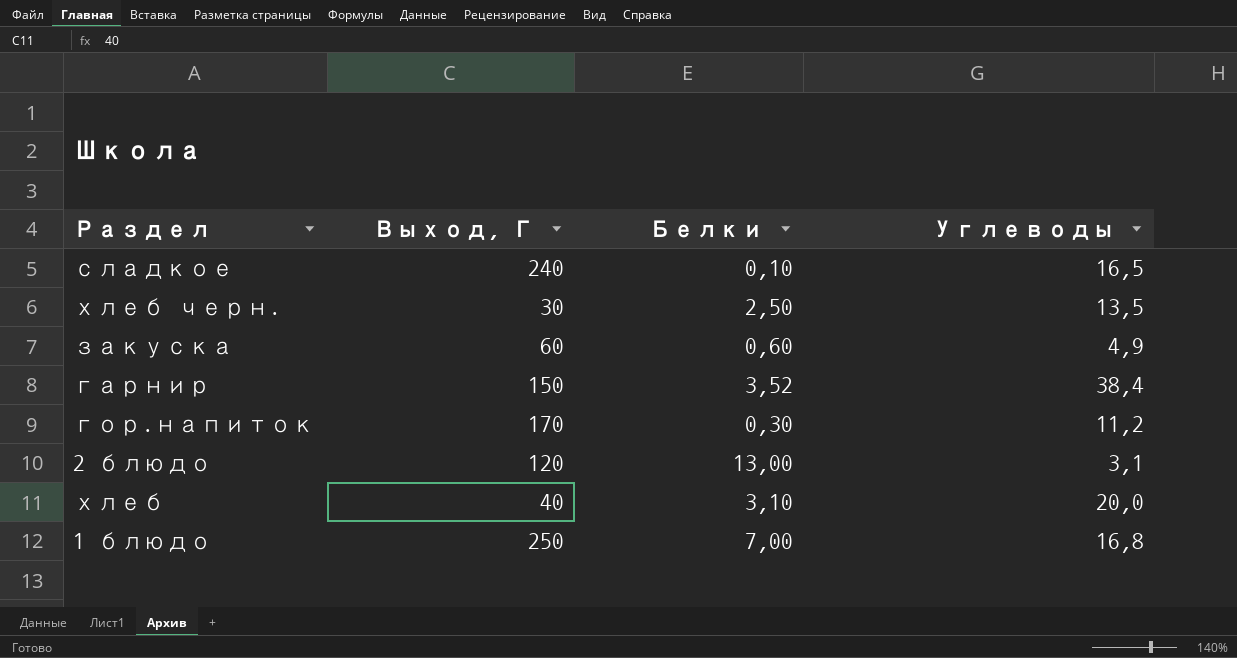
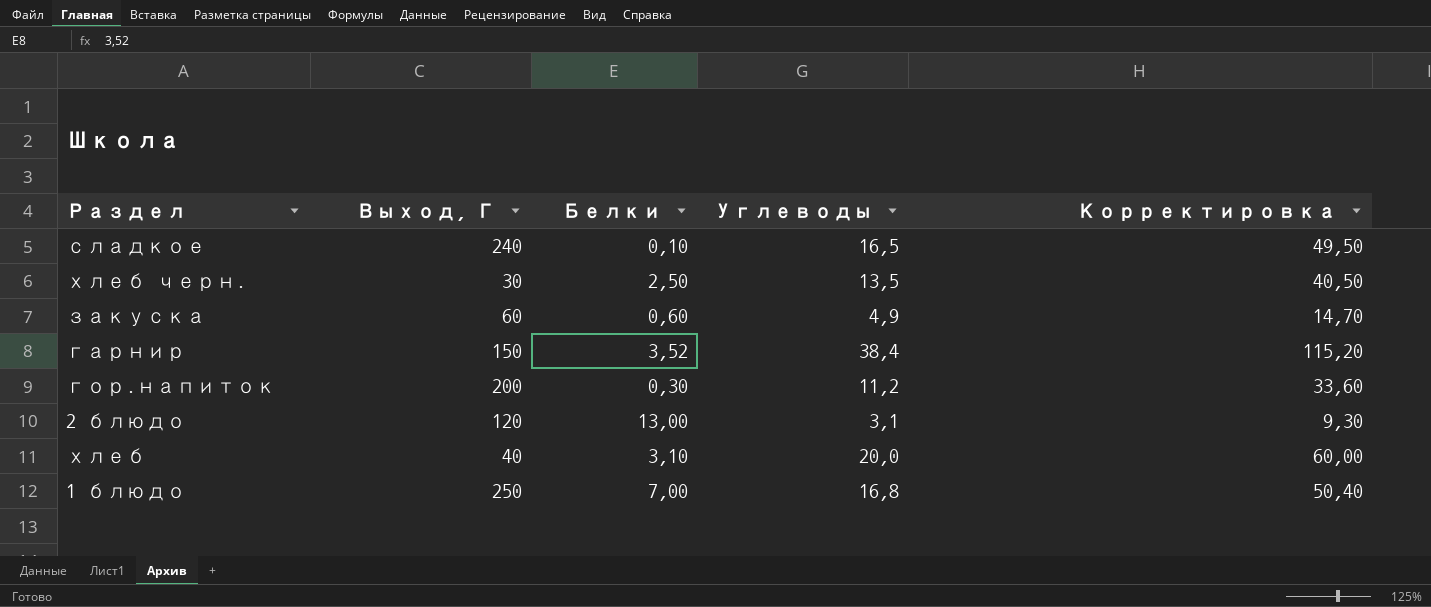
column Корректировка | formula: none -> [Углеводы] * 3
гор.напиток | Выход, Г: 170 -> 200

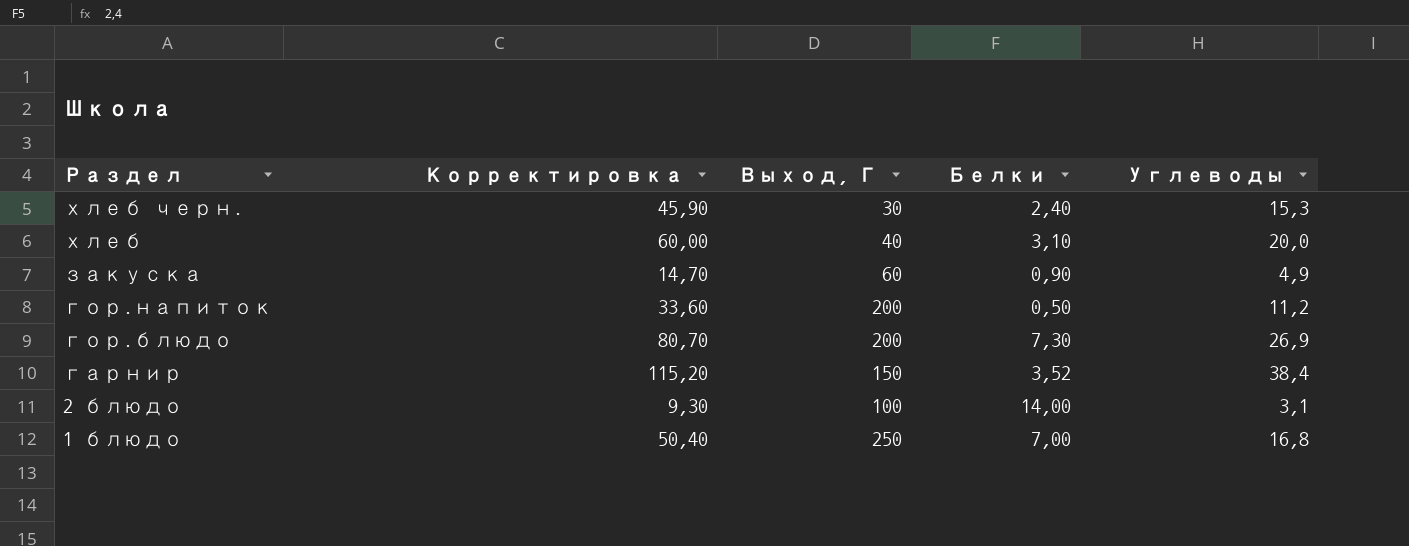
row order: none -> Раздел descending
column Корректировка | position: 5 -> 2
row сладкое: 240 | 0,10 | 16,5 | 49,50 -> none
хлеб черн. | Корректировка: 40,50 -> 45,90
хлеб черн. | Белки: 2,50 -> 2,40
хлеб черн. | Углеводы: 13,5 -> 15,3
закуска | Белки: 0,60 -> 0,90
гор.напиток | Белки: 0,30 -> 0,50
row гор.блюдо: none -> 80,70 | 200 | 7,30 | 26,9
2 блюдо | Выход, Г: 120 -> 100
2 блюдо | Белки: 13,00 -> 14,00

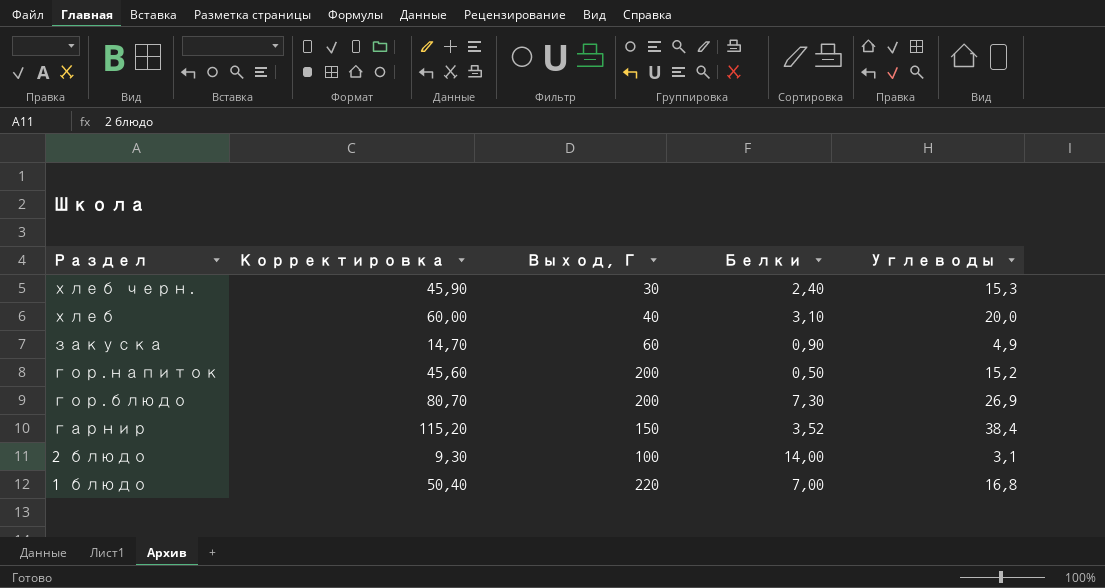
гор.напиток | Корректировка: 33,60 -> 45,60
гор.напиток | Углеводы: 11,2 -> 15,2
1 блюдо | Выход, Г: 250 -> 220

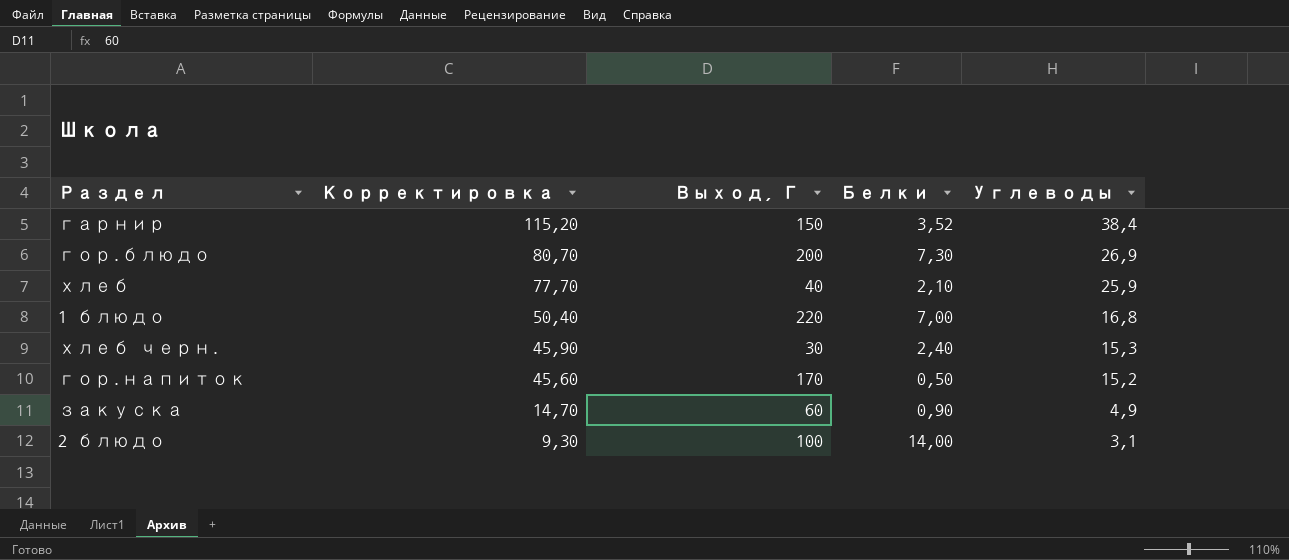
row order: Раздел descending -> Корректировка descending
хлеб | Корректировка: 60,00 -> 77,70
хлеб | Белки: 3,10 -> 2,10
хлеб | Углеводы: 20,0 -> 25,9
гор.напиток | Выход, Г: 200 -> 170

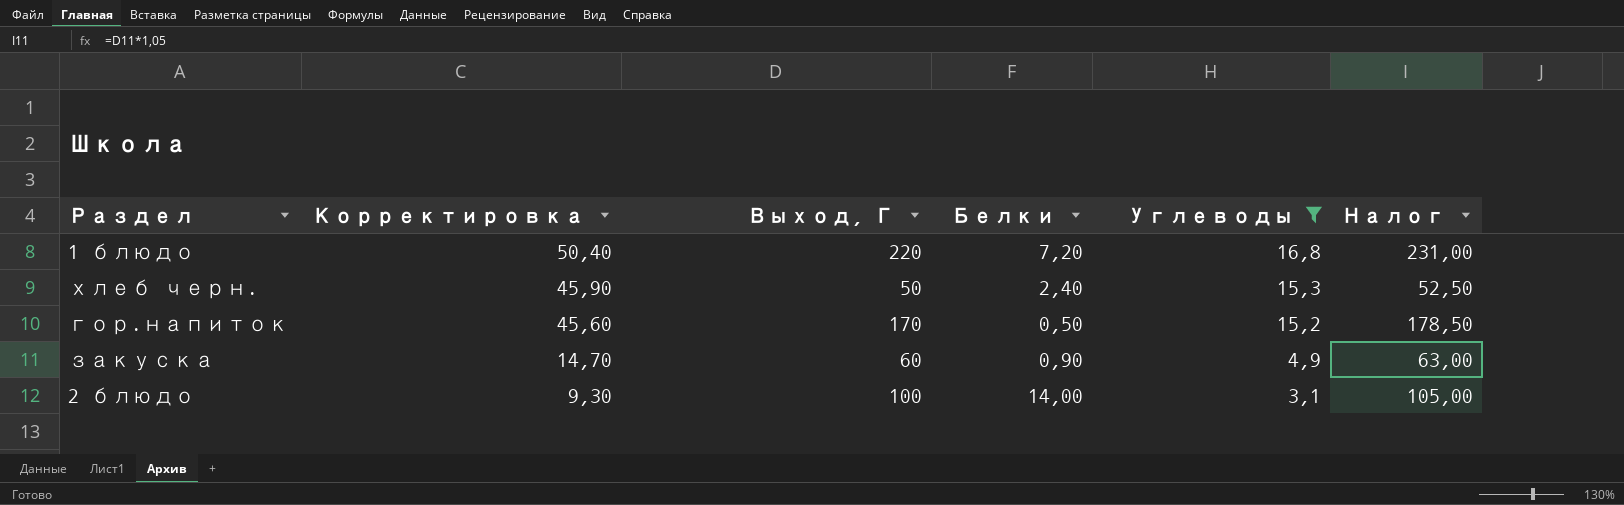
filter: none -> Углеводы <= 16,8
column Налог | formula: none -> [Выход, Г] * 1,05
1 блюдо | Белки: 7,00 -> 7,20
хлеб черн. | Выход, Г: 30 -> 50

